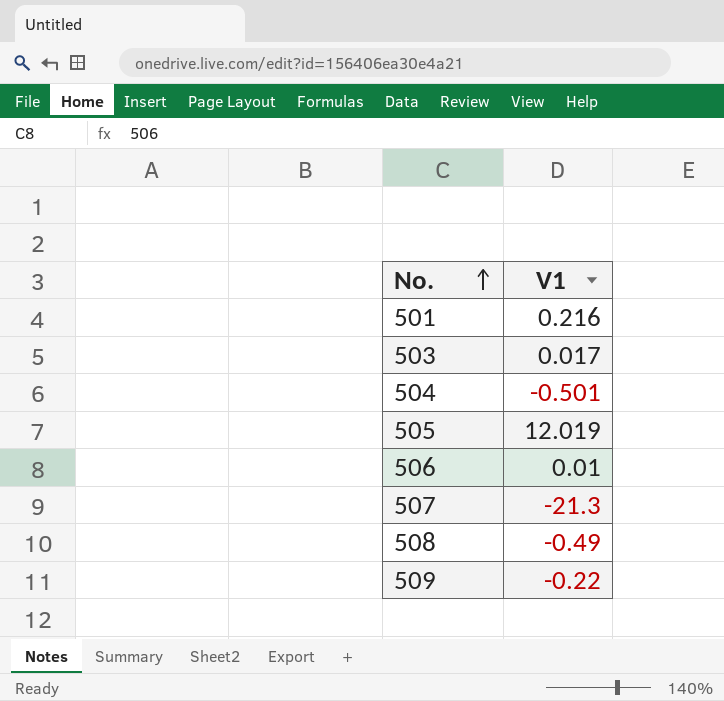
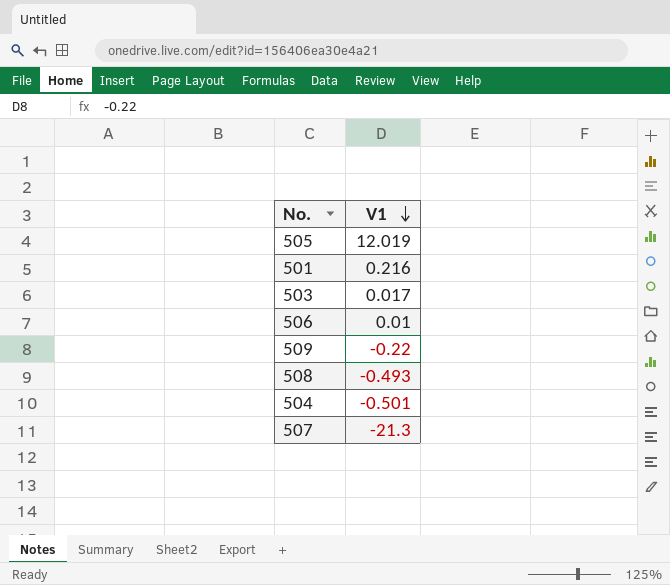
row order: No. ascending -> V1 descending
508 | V1: -0.49 -> -0.493

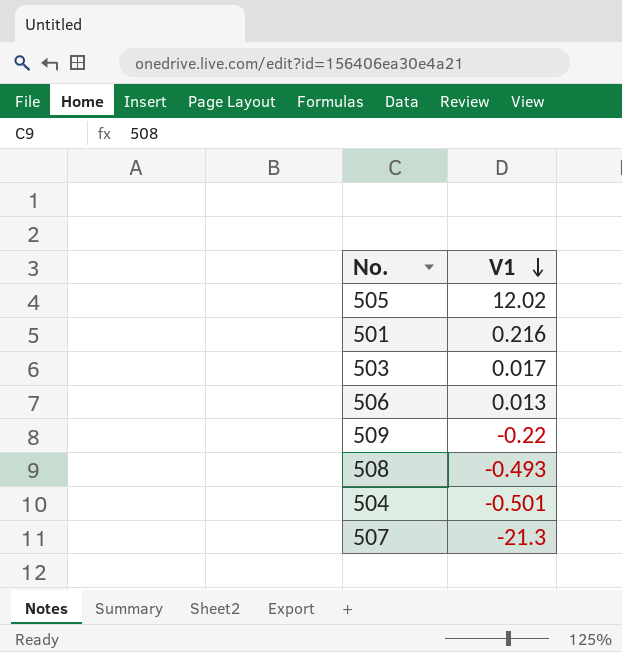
505 | V1: 12.019 -> 12.02
506 | V1: 0.01 -> 0.013

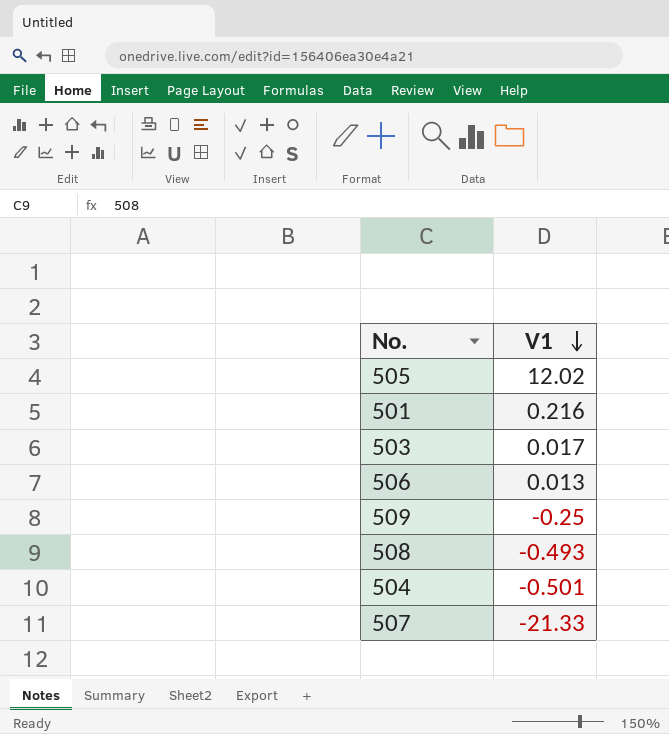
509 | V1: -0.22 -> -0.25
507 | V1: -21.3 -> -21.33

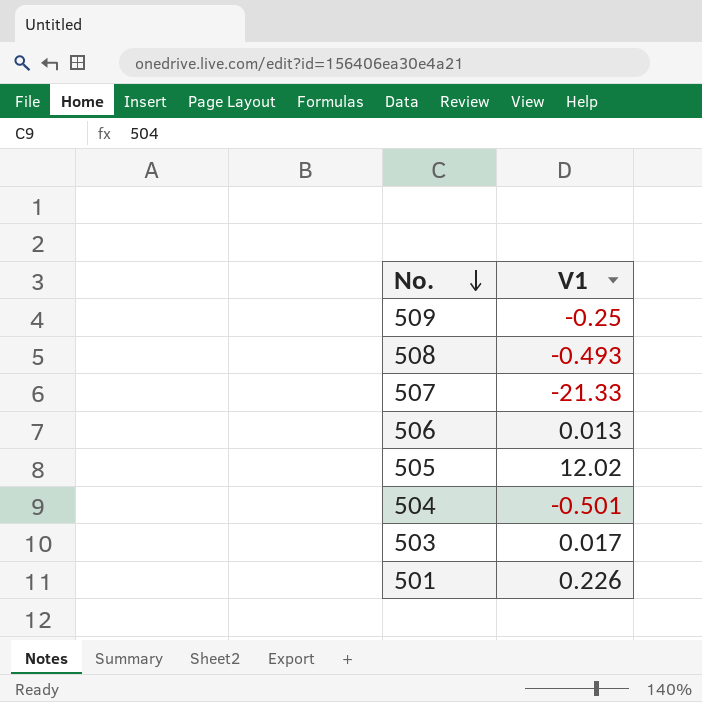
row order: V1 descending -> No. descending
501 | V1: 0.216 -> 0.226

